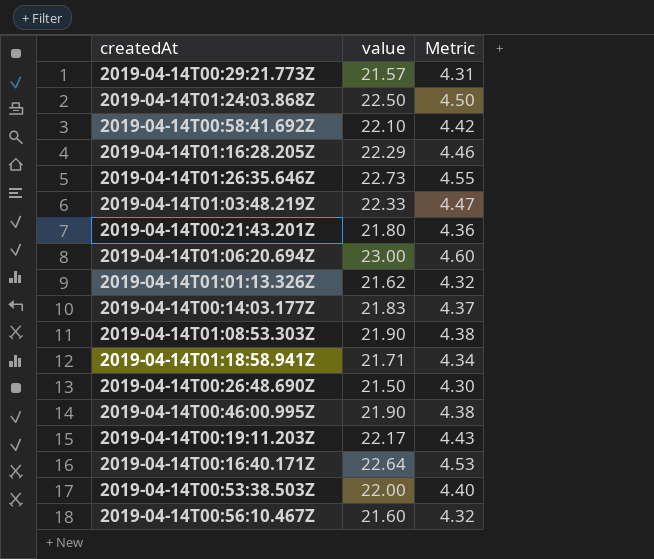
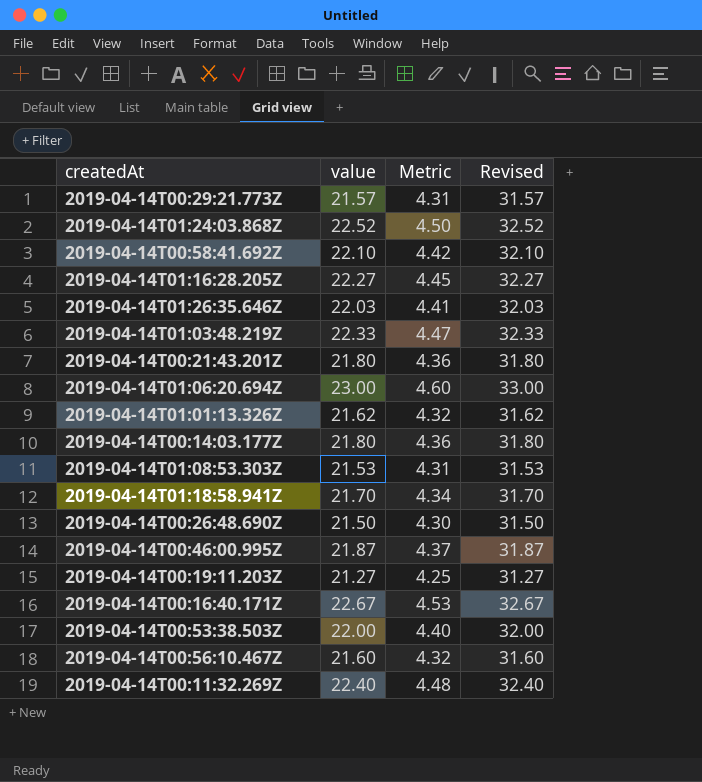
column Revised | formula: none -> [value] + 10
2019-04-14T01:24:03.868Z | value: 22.50 -> 22.52
2019-04-14T01:16:28.205Z | value: 22.29 -> 22.27
2019-04-14T01:16:28.205Z | Metric: 4.46 -> 4.45
2019-04-14T01:26:35.646Z | value: 22.73 -> 22.03
2019-04-14T01:26:35.646Z | Metric: 4.55 -> 4.41
2019-04-14T00:14:03.177Z | value: 21.83 -> 21.80
2019-04-14T00:14:03.177Z | Metric: 4.37 -> 4.36
2019-04-14T01:08:53.303Z | value: 21.90 -> 21.53
2019-04-14T01:08:53.303Z | Metric: 4.38 -> 4.31
2019-04-14T01:18:58.941Z | value: 21.71 -> 21.70
2019-04-14T00:46:00.995Z | value: 21.90 -> 21.87
2019-04-14T00:46:00.995Z | Metric: 4.38 -> 4.37
2019-04-14T00:19:11.203Z | value: 22.17 -> 21.27
2019-04-14T00:19:11.203Z | Metric: 4.43 -> 4.25
2019-04-14T00:16:40.171Z | value: 22.64 -> 22.67
row 2019-04-14T00:11:32.269Z: none -> 22.40 | 4.48 | 32.40

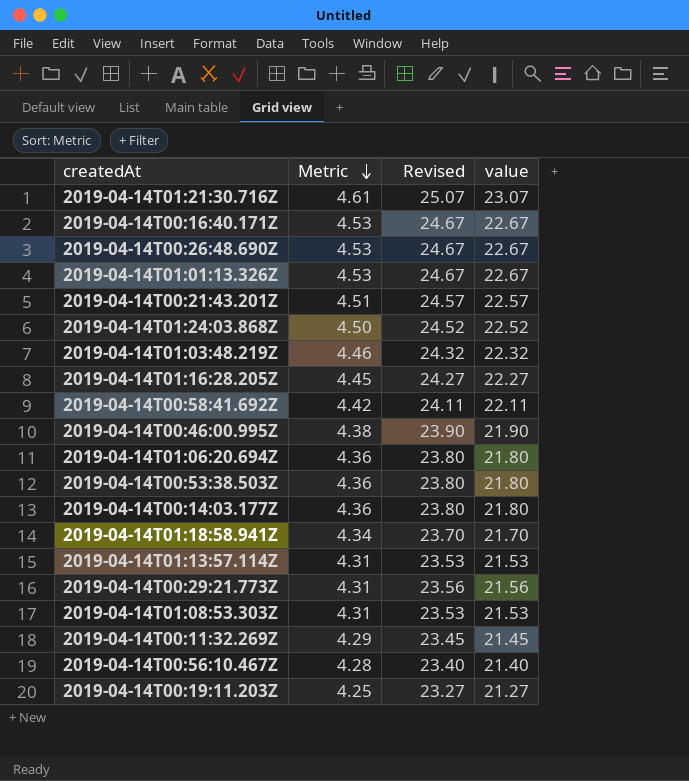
row order: none -> Metric descending
column Revised | formula: [value] + 10 -> [value] + 2
column value | position: 2 -> 4
row 2019-04-14T01:26:35.646Z: 22.03 | 4.41 | 32.03 -> none
row 2019-04-14T01:21:30.716Z: none -> 4.61 | 25.07 | 23.07
2019-04-14T00:26:48.690Z | Metric: 4.30 -> 4.53
2019-04-14T00:26:48.690Z | value: 21.50 -> 22.67
2019-04-14T01:01:13.326Z | Metric: 4.32 -> 4.53
2019-04-14T01:01:13.326Z | value: 21.62 -> 22.67
2019-04-14T00:21:43.201Z | Metric: 4.36 -> 4.51
2019-04-14T00:21:43.201Z | value: 21.80 -> 22.57
2019-04-14T01:03:48.219Z | Metric: 4.47 -> 4.46
2019-04-14T01:03:48.219Z | value: 22.33 -> 22.32
2019-04-14T00:58:41.692Z | value: 22.10 -> 22.11
2019-04-14T00:46:00.995Z | Metric: 4.37 -> 4.38
2019-04-14T00:46:00.995Z | value: 21.87 -> 21.90
2019-04-14T01:06:20.694Z | Metric: 4.60 -> 4.36
2019-04-14T01:06:20.694Z | value: 23.00 -> 21.80
2019-04-14T00:53:38.503Z | Metric: 4.40 -> 4.36
2019-04-14T00:53:38.503Z | value: 22.00 -> 21.80
row 2019-04-14T01:13:57.114Z: none -> 4.31 | 23.53 | 21.53
2019-04-14T00:29:21.773Z | value: 21.57 -> 21.56
2019-04-14T00:11:32.269Z | Metric: 4.48 -> 4.29
2019-04-14T00:11:32.269Z | value: 22.40 -> 21.45
2019-04-14T00:56:10.467Z | Metric: 4.32 -> 4.28
2019-04-14T00:56:10.467Z | value: 21.60 -> 21.40

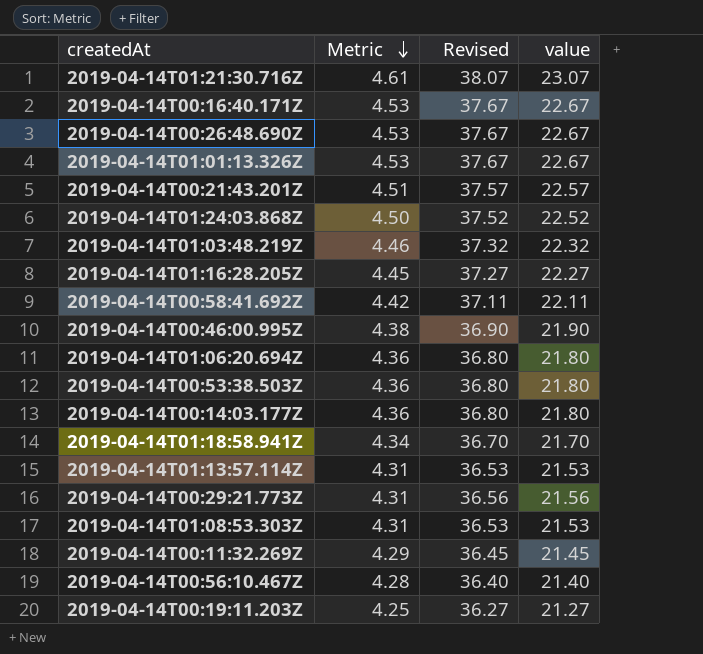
column Revised | formula: [value] + 2 -> [value] + 15

